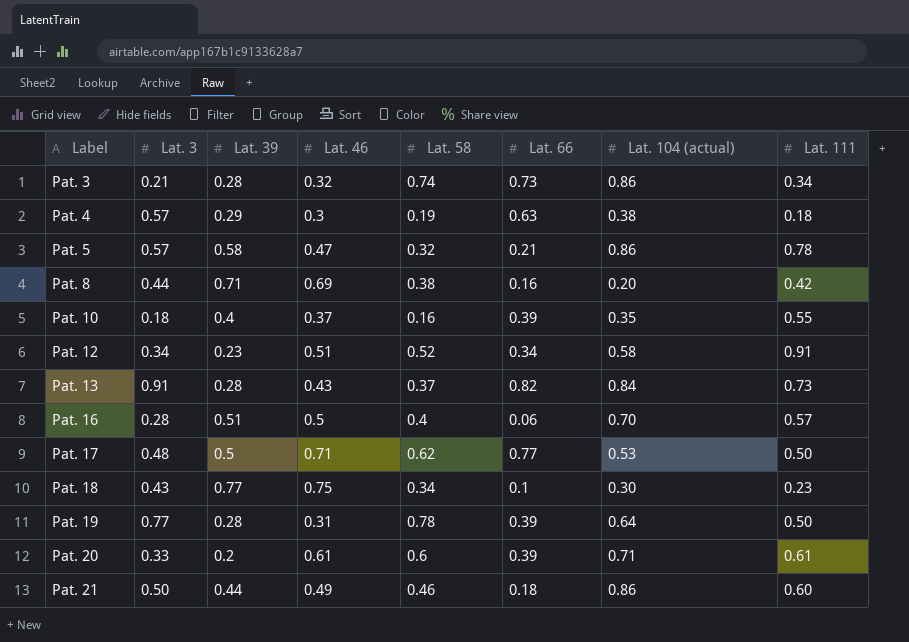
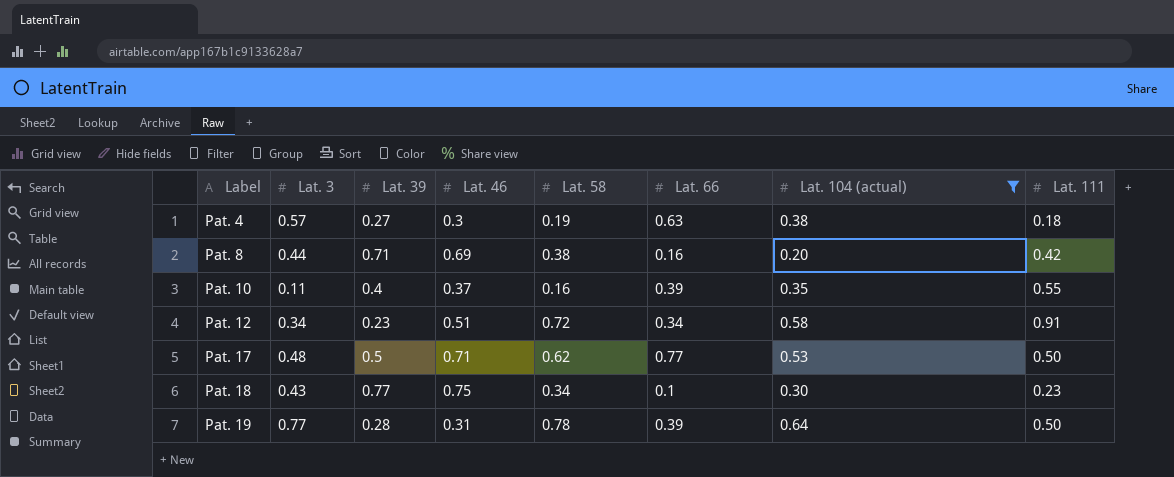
filter: none -> Lat. 104 (actual) <= 0.64
Pat. 4 | Lat. 39: 0.29 -> 0.27
Pat. 10 | Lat. 3: 0.18 -> 0.11
Pat. 12 | Lat. 58: 0.52 -> 0.72

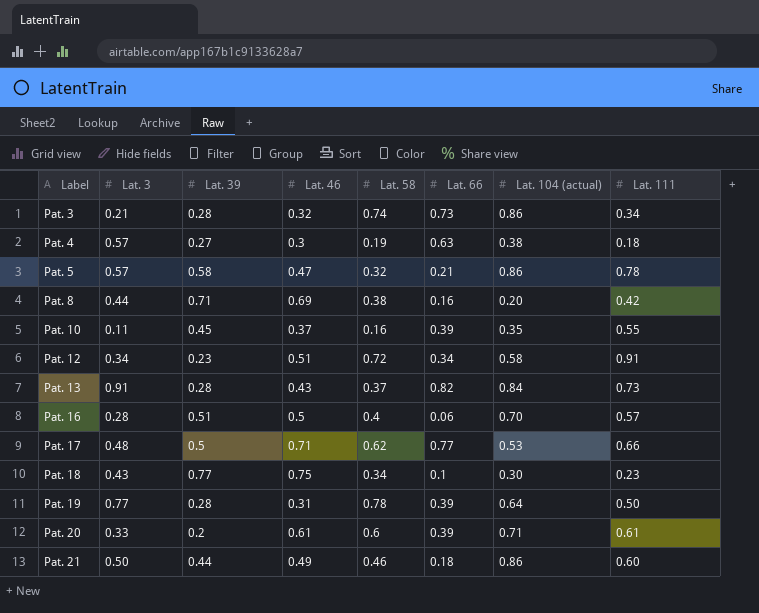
filter: Lat. 104 (actual) <= 0.64 -> none
Pat. 10 | Lat. 39: 0.4 -> 0.45
Pat. 17 | Lat. 111: 0.50 -> 0.66

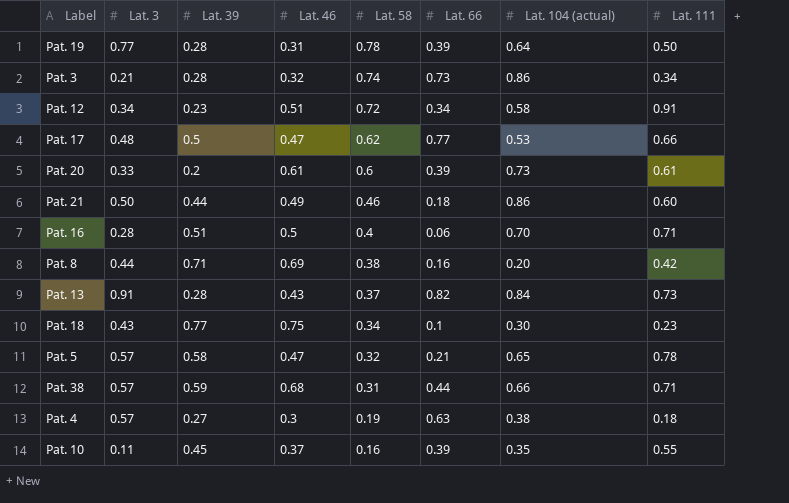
row order: Label ascending -> Lat. 58 descending
Pat. 17 | Lat. 46: 0.71 -> 0.47
Pat. 20 | Lat. 104 (actual): 0.71 -> 0.73
Pat. 16 | Lat. 111: 0.57 -> 0.71
Pat. 5 | Lat. 104 (actual): 0.86 -> 0.65
row Pat. 38: none -> 0.57 | 0.59 | 0.68 | 0.31 | 0.44 | 0.66 | 0.71

